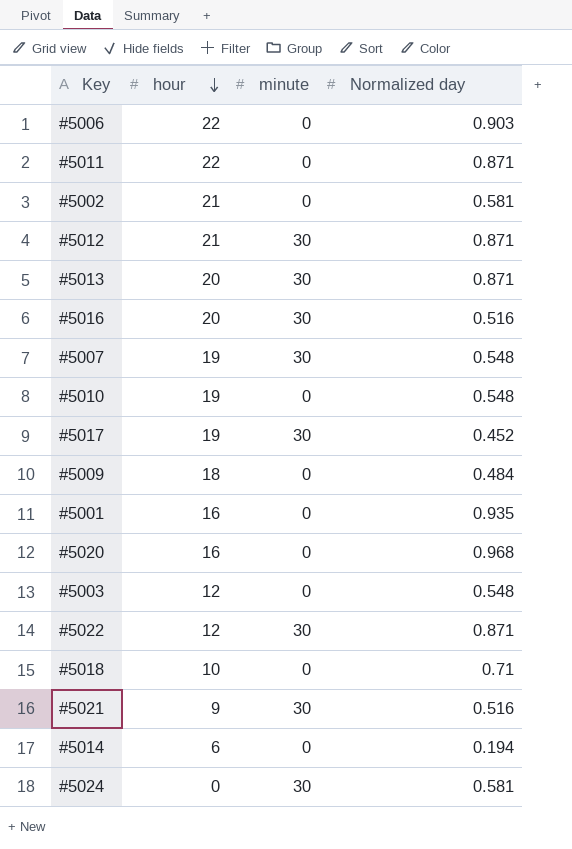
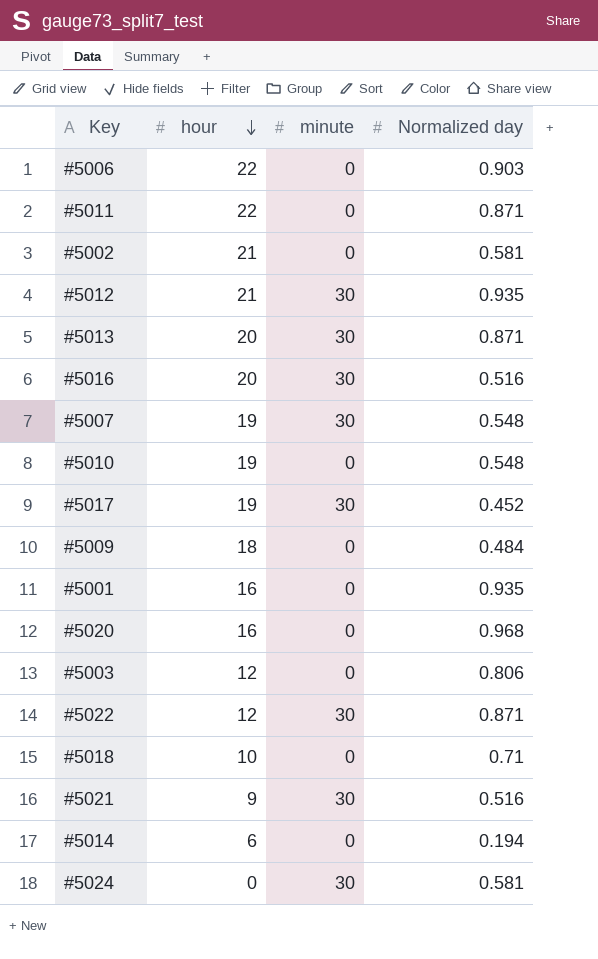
#5012 | Normalized day: 0.871 -> 0.935
#5003 | Normalized day: 0.548 -> 0.806

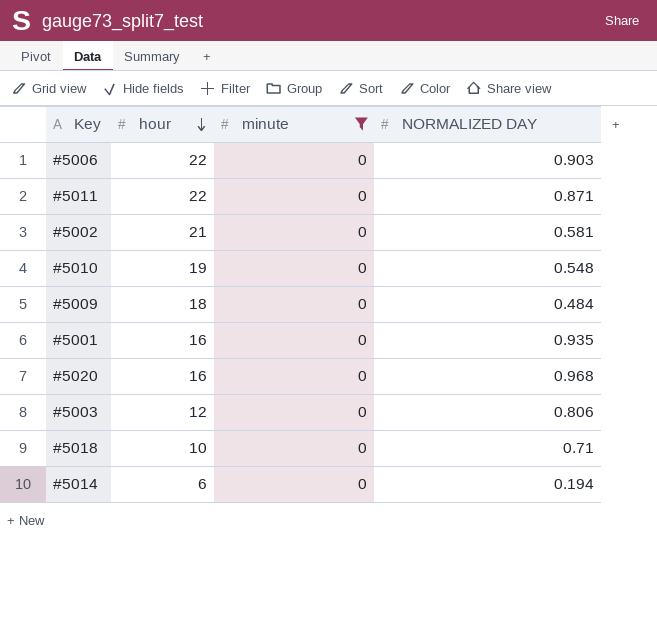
filter: none -> minute = 0
column name: Normalized day -> NORMALIZED DAY

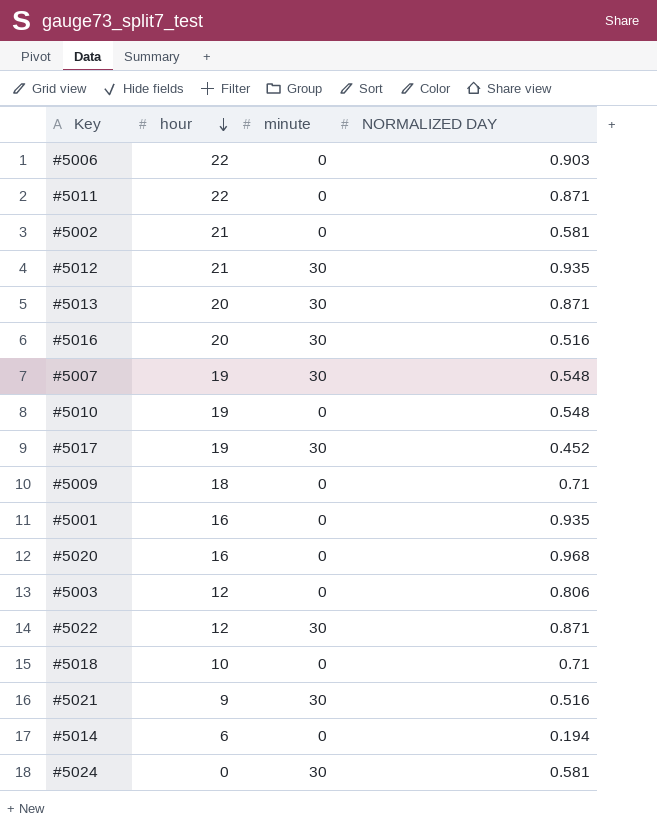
filter: minute = 0 -> none
#5009 | NORMALIZED DAY: 0.484 -> 0.71

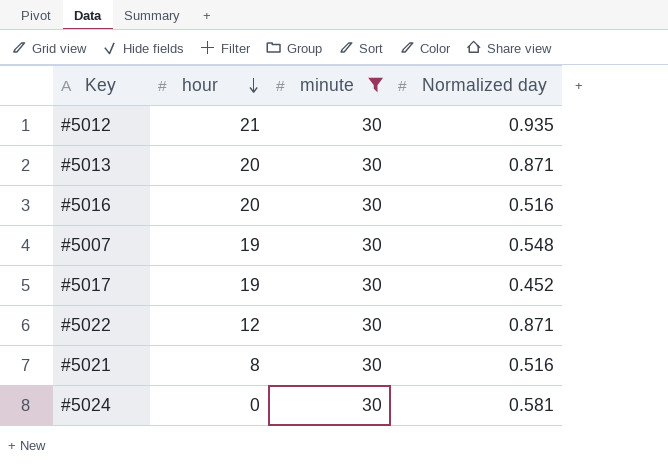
filter: none -> minute = 30
column name: NORMALIZED DAY -> Normalized day
#5021 | hour: 9 -> 8

